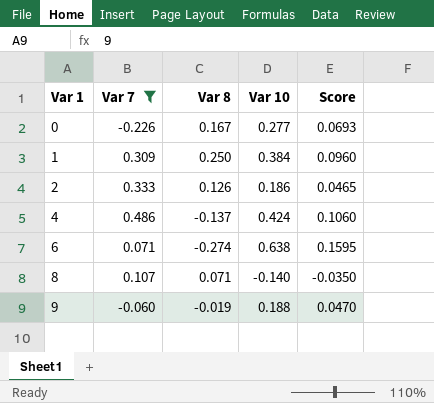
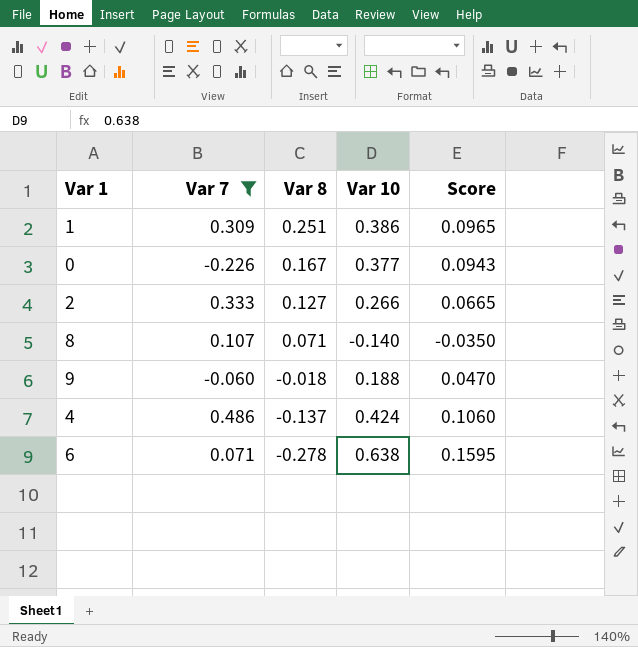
row order: Var 1 ascending -> Var 8 descending
1 | Var 8: 0.250 -> 0.251
1 | Var 10: 0.384 -> 0.386
1 | Score: 0.0960 -> 0.0965
0 | Var 10: 0.277 -> 0.377
0 | Score: 0.0693 -> 0.0943
2 | Var 8: 0.126 -> 0.127
2 | Var 10: 0.186 -> 0.266
2 | Score: 0.0465 -> 0.0665
9 | Var 8: -0.019 -> -0.018
6 | Var 8: -0.274 -> -0.278

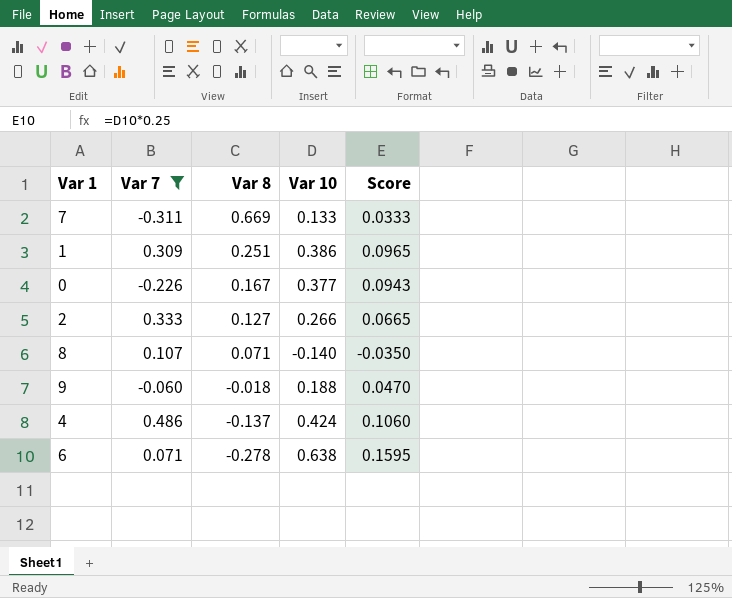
row 7: none -> -0.311 | 0.669 | 0.133 | 0.0333

